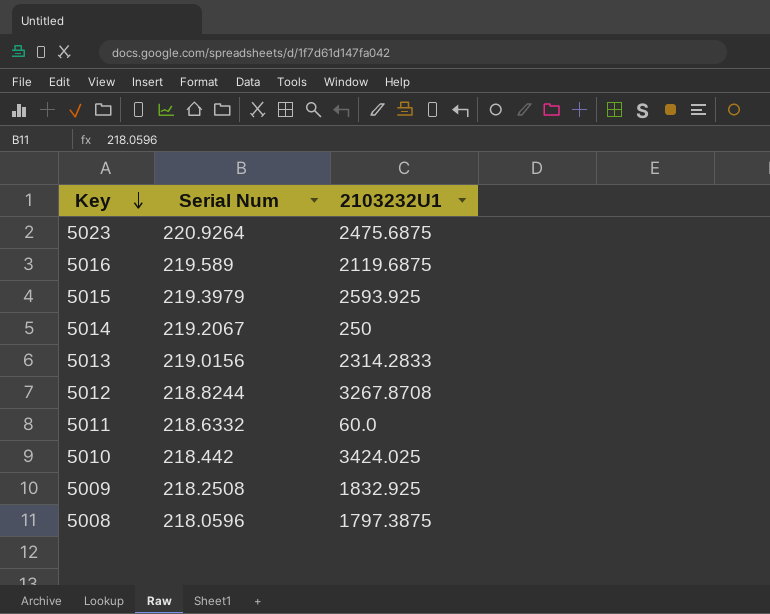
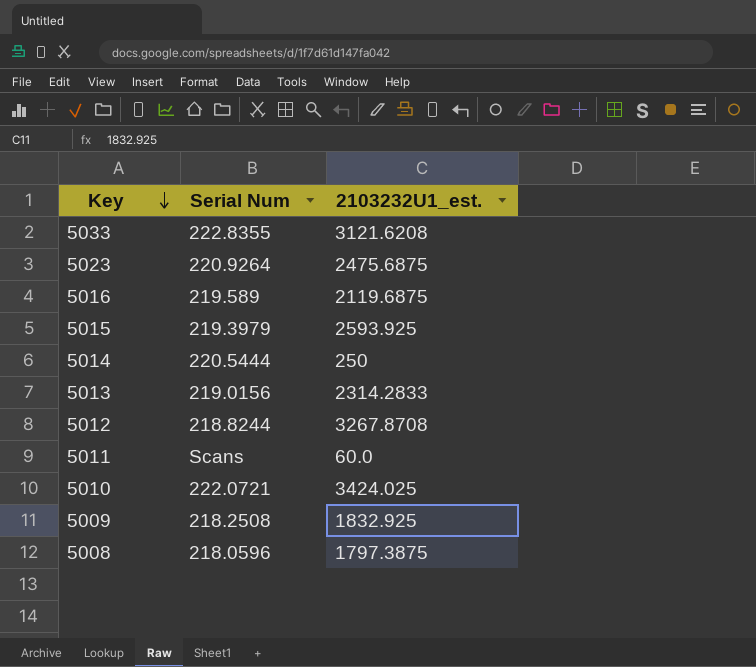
column name: 2103232U1 -> 2103232U1_est.
row 5033: none -> 222.8355 | 3121.6208
5014 | Serial Num: 219.2067 -> 220.5444
5011 | Serial Num: 218.6332 -> Scans
5010 | Serial Num: 218.442 -> 222.0721

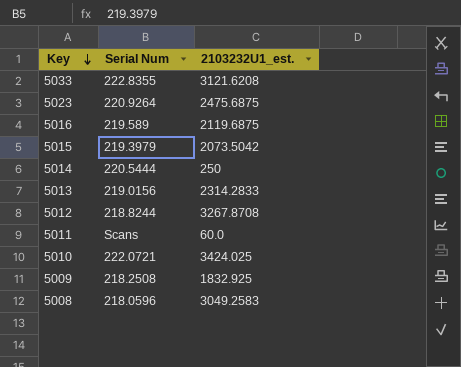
5015 | 2103232U1_est.: 2593.925 -> 2073.5042
5008 | 2103232U1_est.: 1797.3875 -> 3049.2583

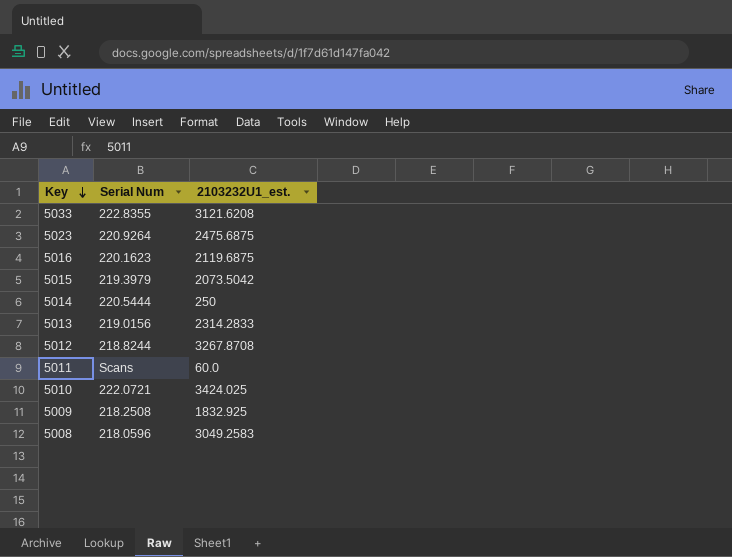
5016 | Serial Num: 219.589 -> 220.1623

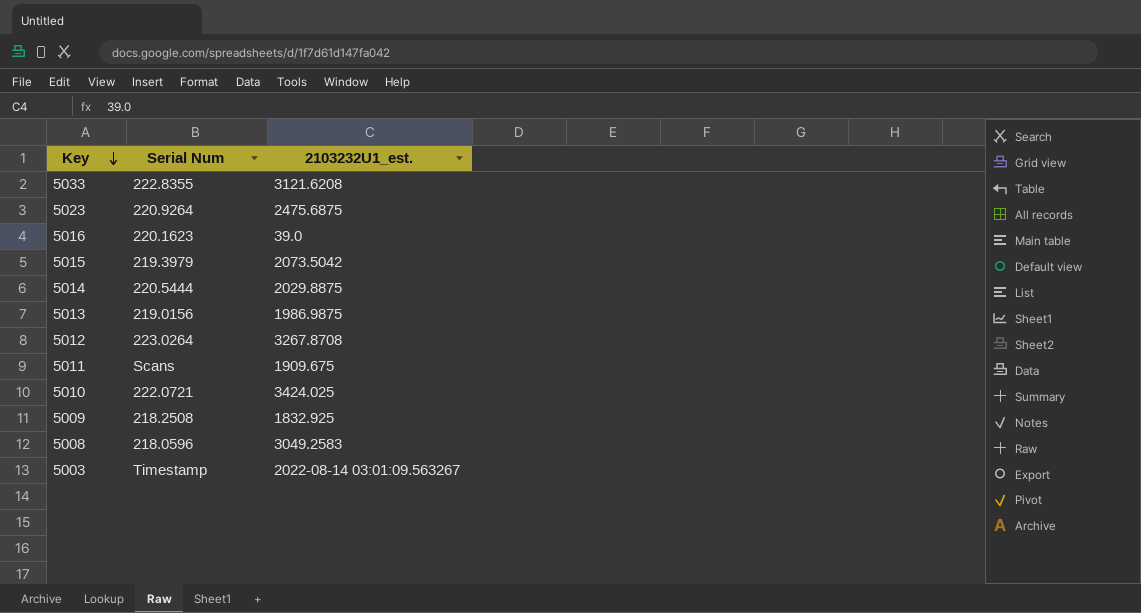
5016 | 2103232U1_est.: 2119.6875 -> 39.0
5014 | 2103232U1_est.: 250 -> 2029.8875
5013 | 2103232U1_est.: 2314.2833 -> 1986.9875
5012 | Serial Num: 218.8244 -> 223.0264
5011 | 2103232U1_est.: 60.0 -> 1909.675
row 5003: none -> Timestamp | 2022-08-14 03:01:09.563267

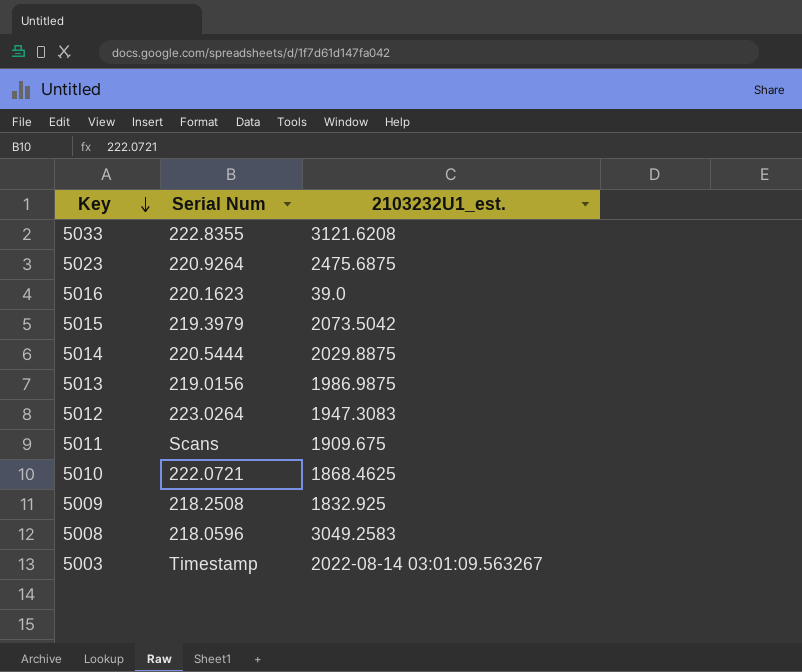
5012 | 2103232U1_est.: 3267.8708 -> 1947.3083
5010 | 2103232U1_est.: 3424.025 -> 1868.4625

